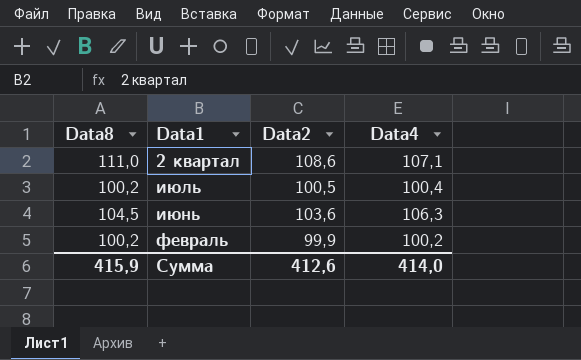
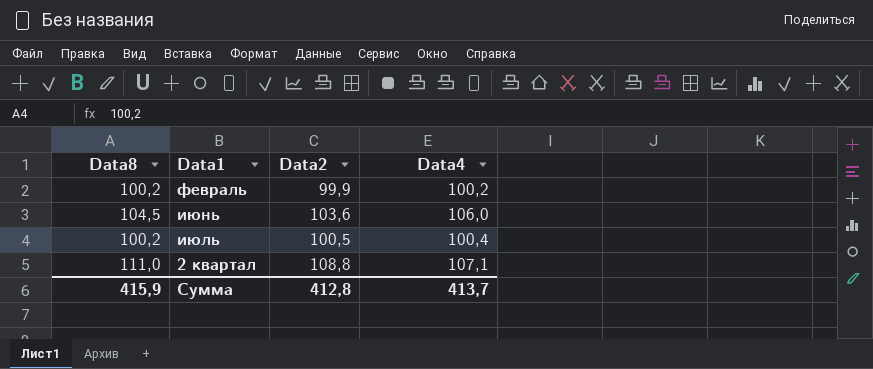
row order: Data1 ascending -> Data1 descending
июнь | Data4: 106,3 -> 106,0
2 квартал | Data2: 108,6 -> 108,8
Сумма | Data2: 412,6 -> 412,8
Сумма | Data4: 414,0 -> 413,7

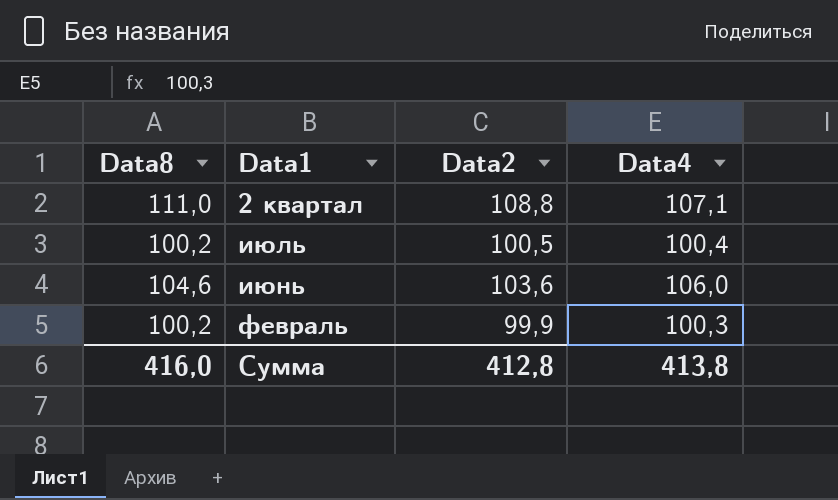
row order: Data1 descending -> Data1 ascending
июнь | Data8: 104,5 -> 104,6
февраль | Data4: 100,2 -> 100,3
Сумма | Data8: 415,9 -> 416,0
Сумма | Data4: 413,7 -> 413,8

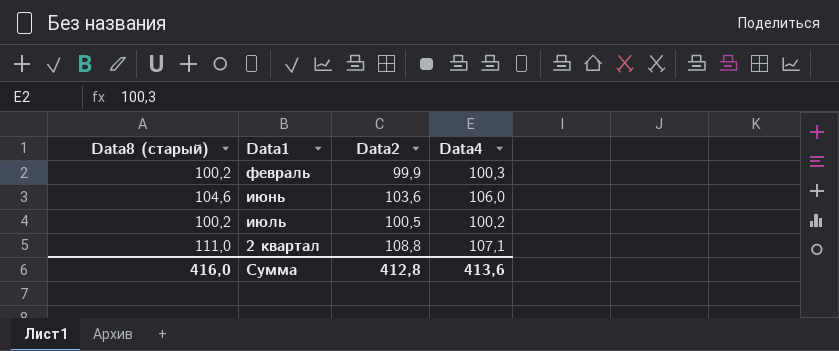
row order: Data1 ascending -> Data1 descending
column name: Data8 -> Data8 (старый)
июль | Data4: 100,4 -> 100,2
Сумма | Data4: 413,8 -> 413,6

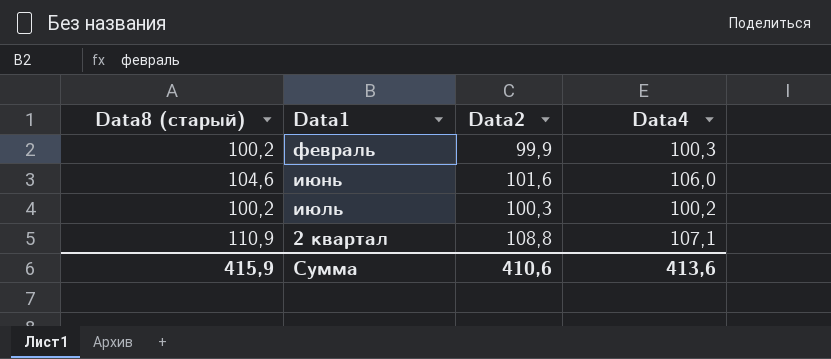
июнь | Data2: 103,6 -> 101,6
июль | Data2: 100,5 -> 100,3
2 квартал | Data8 (старый): 111,0 -> 110,9
Сумма | Data8 (старый): 416,0 -> 415,9
Сумма | Data2: 412,8 -> 410,6

